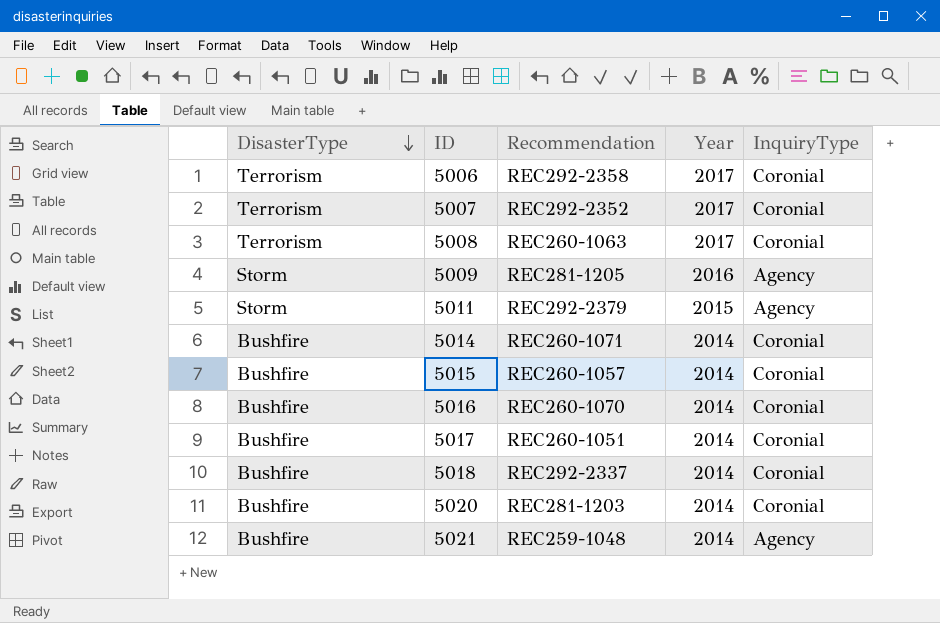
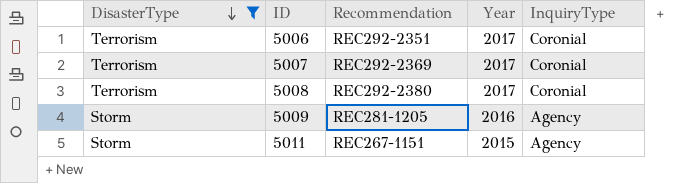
filter: none -> DisasterType != Bushfire
5006 | Recommendation: REC292-2358 -> REC292-2351
5007 | Recommendation: REC292-2352 -> REC292-2369
5008 | Recommendation: REC260-1063 -> REC292-2380
5011 | Recommendation: REC292-2379 -> REC267-1151

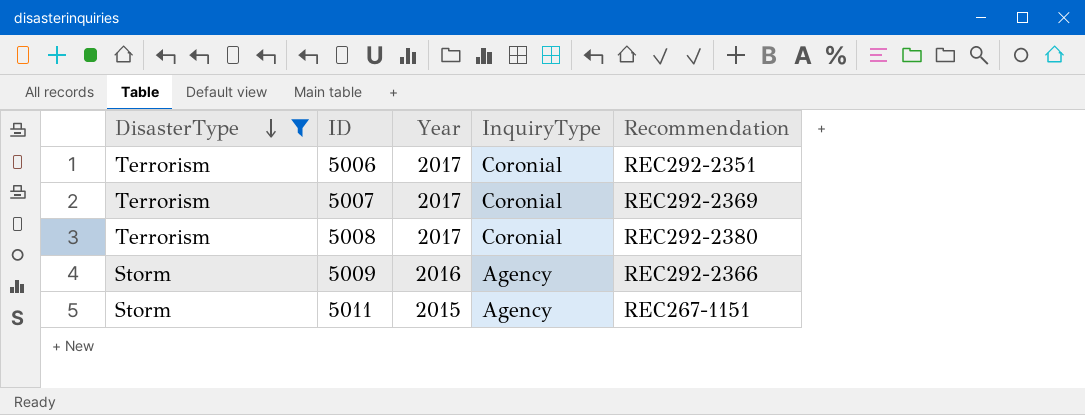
column Recommendation | position: 3 -> 5
5009 | Recommendation: REC281-1205 -> REC292-2366

